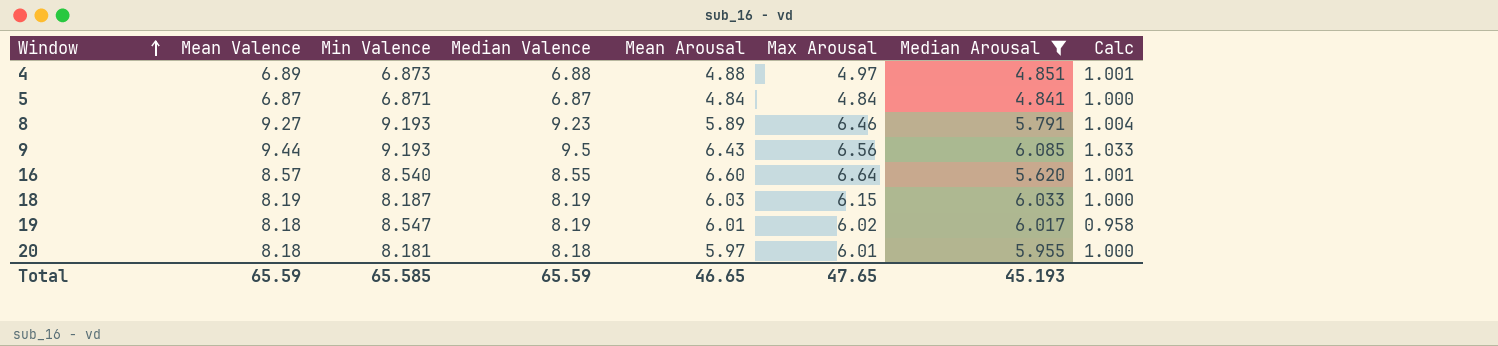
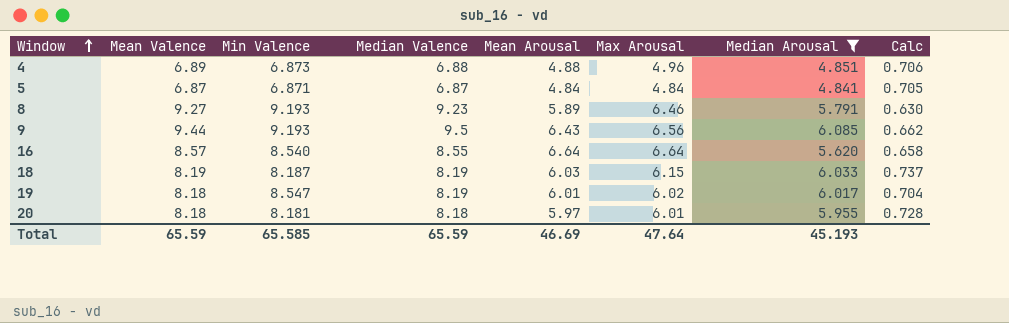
column Calc | formula: [Median Valence] / [Min Valence] -> [Median Arousal] / [Min Valence]
4 | Max Arousal: 4.97 -> 4.96
16 | Mean Arousal: 6.60 -> 6.64
Total | Mean Arousal: 46.65 -> 46.69
Total | Max Arousal: 47.65 -> 47.64

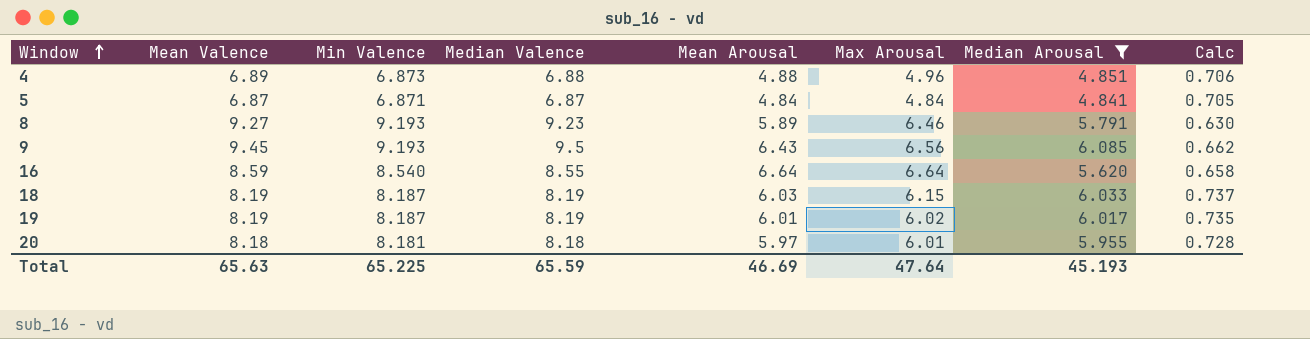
9 | Mean Valence: 9.44 -> 9.45
16 | Mean Valence: 8.57 -> 8.59
19 | Mean Valence: 8.18 -> 8.19
19 | Min Valence: 8.547 -> 8.187
19 | Calc: 0.704 -> 0.735
Total | Mean Valence: 65.59 -> 65.63
Total | Min Valence: 65.585 -> 65.225

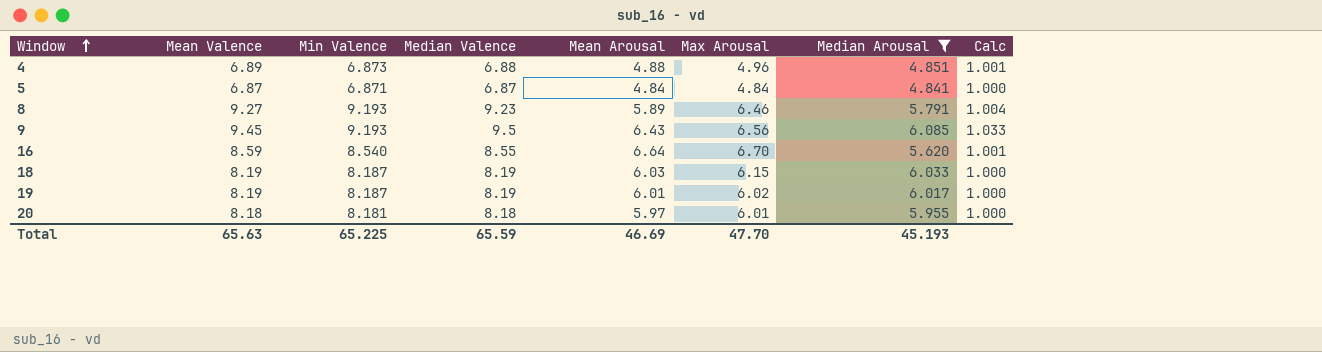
column Calc | formula: [Median Arousal] / [Min Valence] -> [Median Valence] / [Min Valence]
16 | Max Arousal: 6.64 -> 6.70
Total | Max Arousal: 47.64 -> 47.70

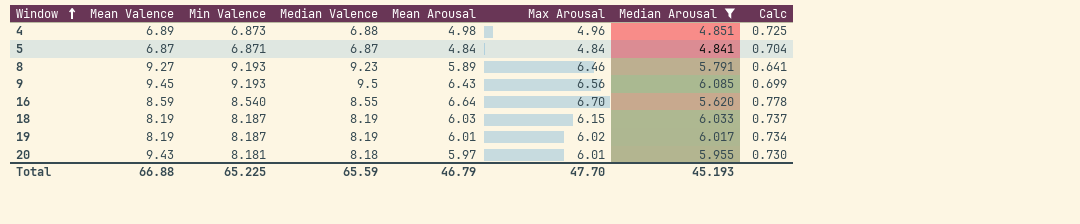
column Calc | formula: [Median Valence] / [Min Valence] -> [Mean Arousal] / [Min Valence]
4 | Mean Arousal: 4.88 -> 4.98
20 | Mean Valence: 8.18 -> 9.43
Total | Mean Valence: 65.63 -> 66.88
Total | Mean Arousal: 46.69 -> 46.79

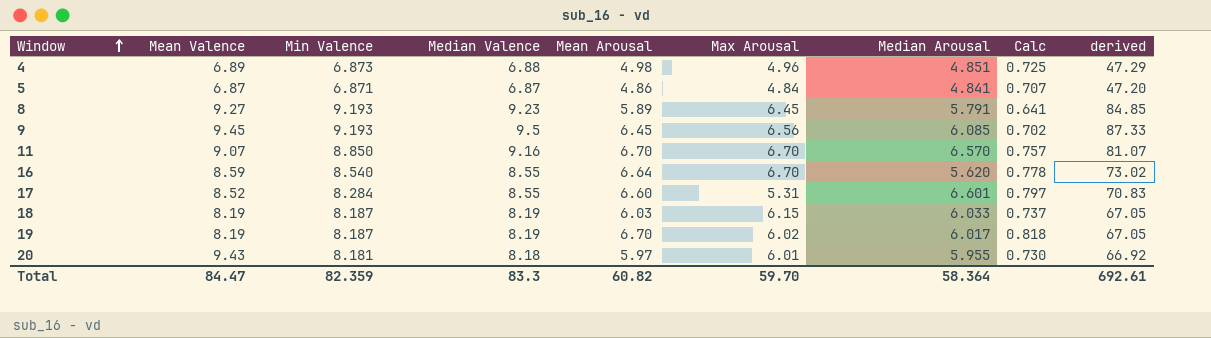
filter: Median Arousal <= 6.085 -> none
column derived | formula: none -> [Min Valence] * [Median Valence]
5 | Mean Arousal: 4.84 -> 4.86
5 | Calc: 0.704 -> 0.707
8 | Max Arousal: 6.46 -> 6.45
9 | Mean Arousal: 6.43 -> 6.45
9 | Calc: 0.699 -> 0.702
19 | Mean Arousal: 6.01 -> 6.70
19 | Calc: 0.734 -> 0.818
Total | Mean Valence: 66.88 -> 84.47
Total | Min Valence: 65.225 -> 82.359
Total | Median Valence: 65.59 -> 83.3
Total | Mean Arousal: 46.79 -> 60.82
Total | Max Arousal: 47.70 -> 59.70
Total | Median Arousal: 45.193 -> 58.364

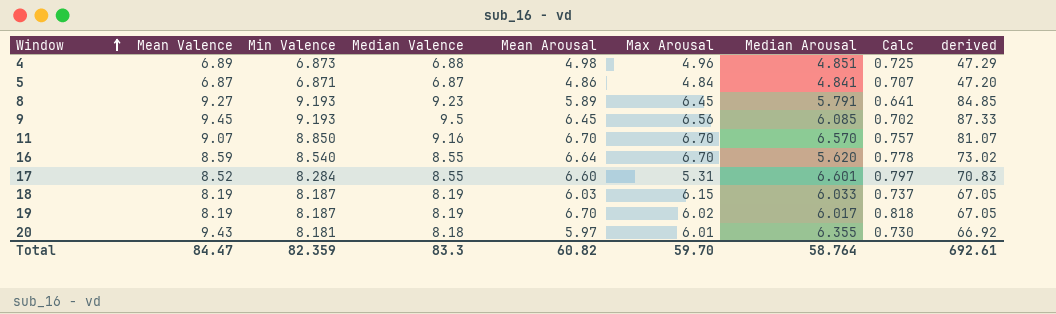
20 | Median Arousal: 5.955 -> 6.355
Total | Median Arousal: 58.364 -> 58.764

